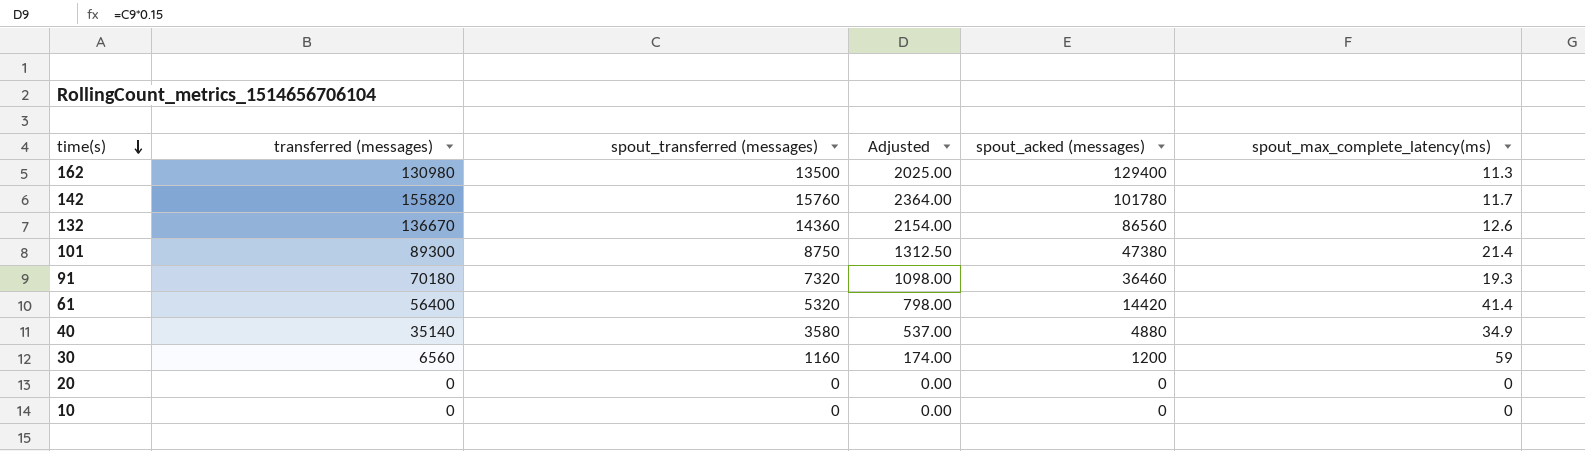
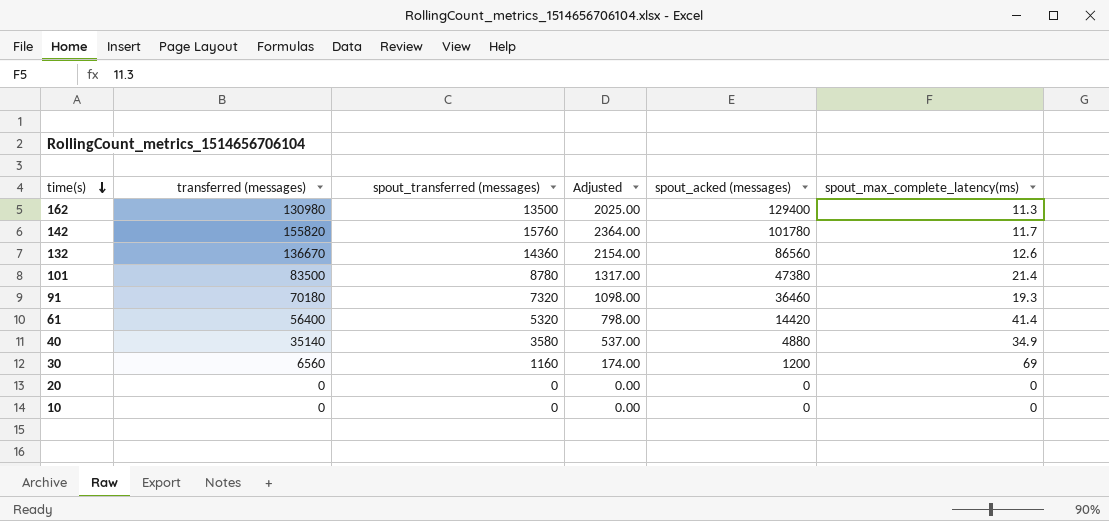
101 | transferred (messages): 89300 -> 83500
101 | spout_transferred (messages): 8750 -> 8780
101 | Adjusted: 1312.50 -> 1317.00
30 | spout_max_complete_latency(ms): 59 -> 69

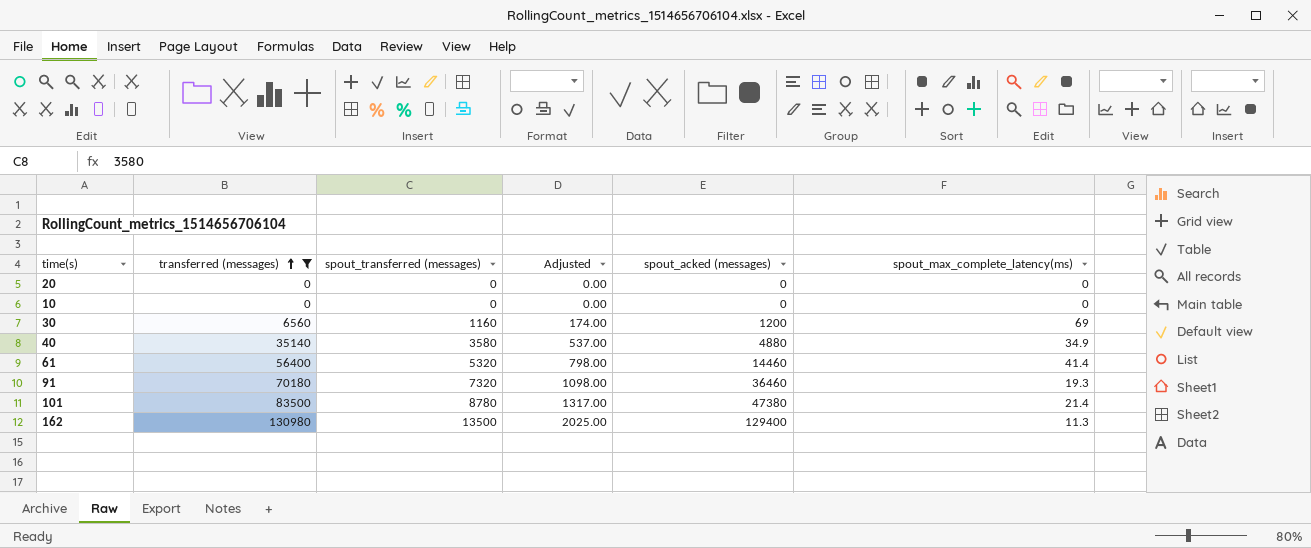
filter: none -> transferred (messages) <= 130980
row order: time(s) descending -> transferred (messages) ascending
61 | spout_acked (messages): 14420 -> 14460

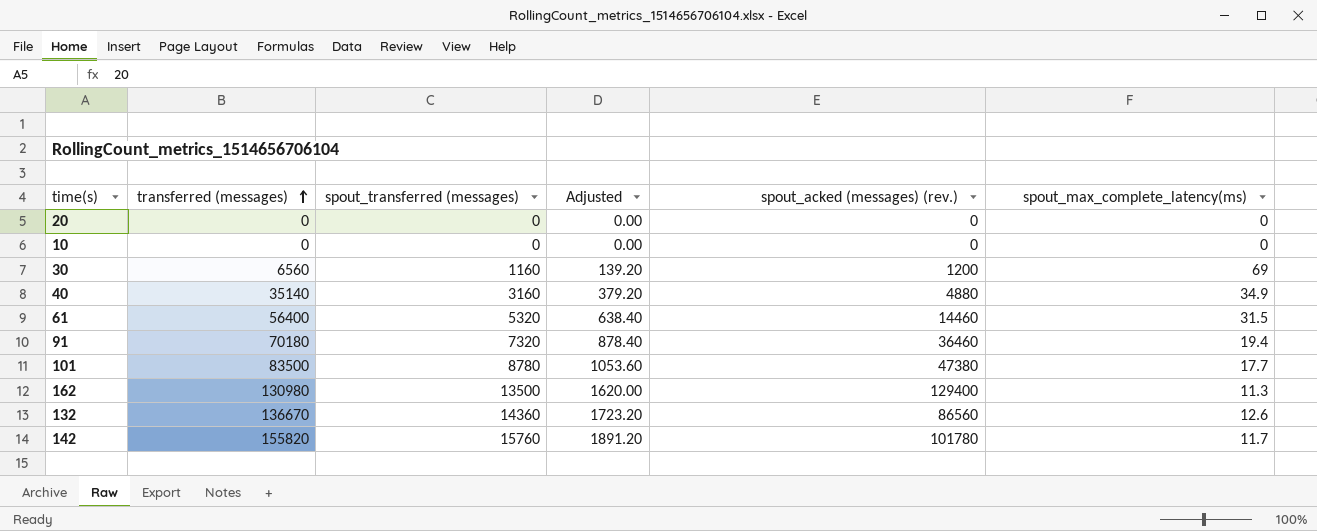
filter: transferred (messages) <= 130980 -> none
column Adjusted | formula: [spout_transferred (messages)] * 0.15 -> [spout_transferred (messages)] * 0.12
column name: spout_acked (messages) -> spout_acked (messages) (rev.)
40 | spout_transferred (messages): 3580 -> 3160
61 | spout_max_complete_latency(ms): 41.4 -> 31.5
91 | spout_max_complete_latency(ms): 19.3 -> 19.4
101 | spout_max_complete_latency(ms): 21.4 -> 17.7

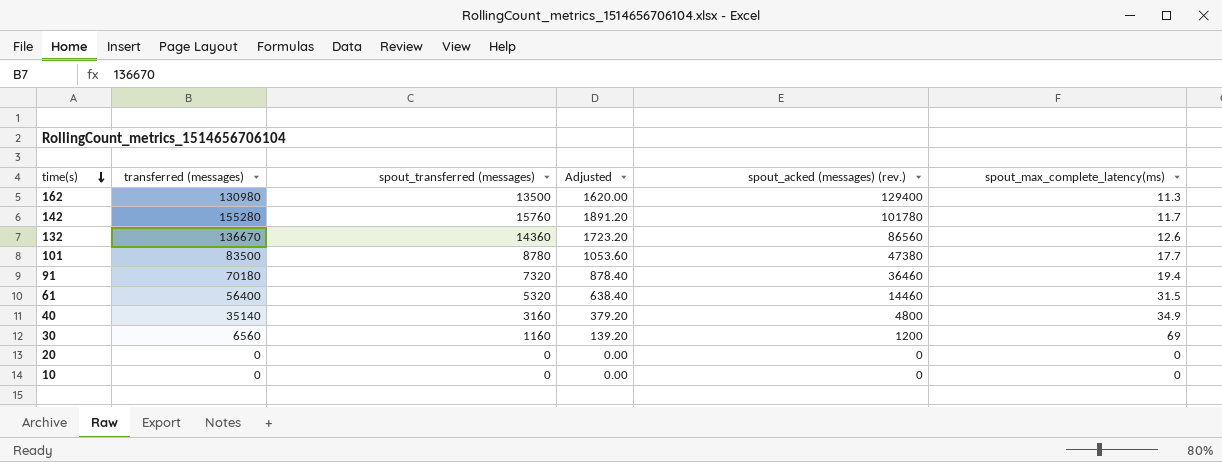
row order: transferred (messages) ascending -> time(s) descending
142 | transferred (messages): 155820 -> 155280
40 | spout_acked (messages) (rev.): 4880 -> 4800

